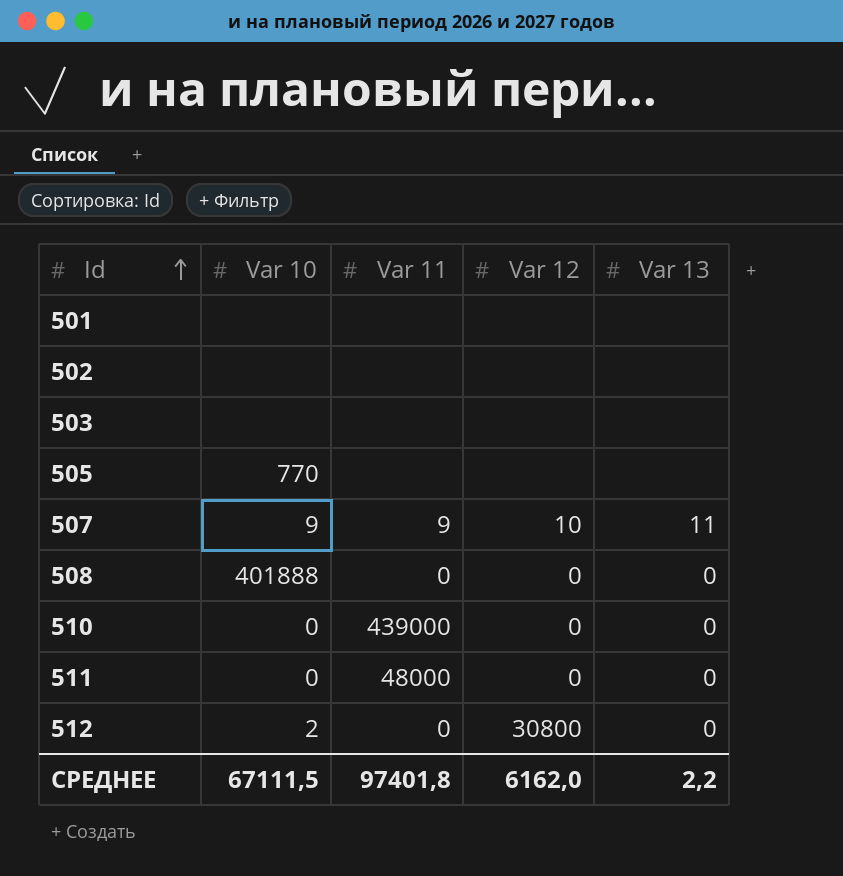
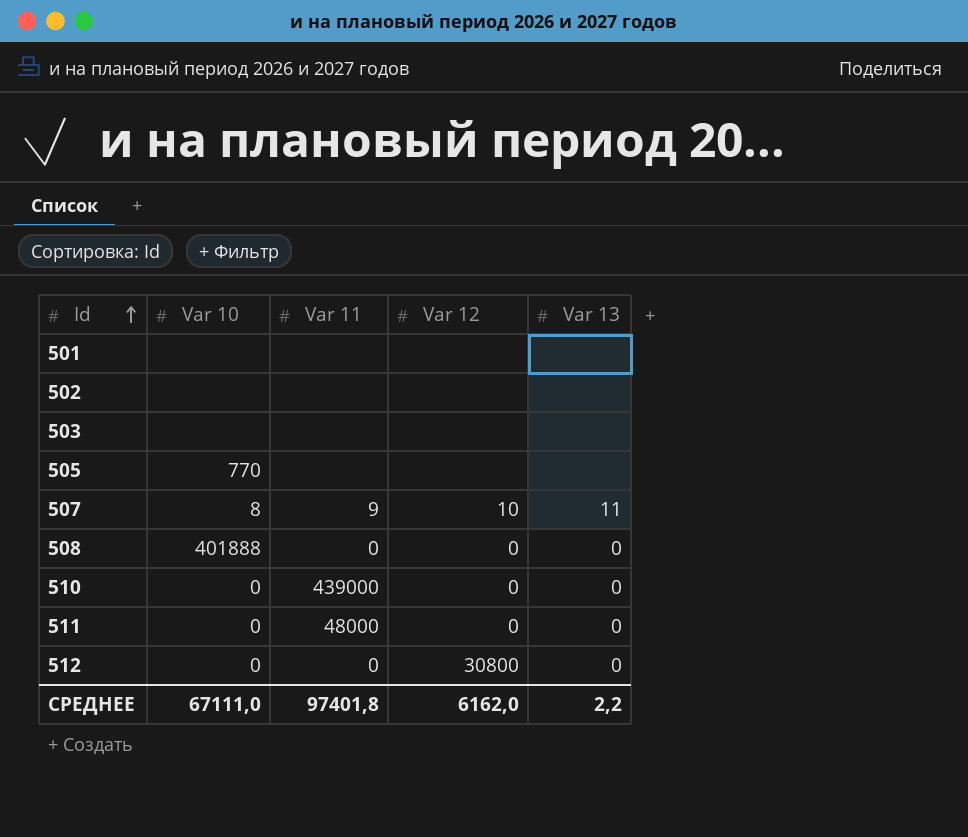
507 | Var 10: 9 -> 8
512 | Var 10: 2 -> 0
СРЕДНЕЕ | Var 10: 67111,5 -> 67111,0

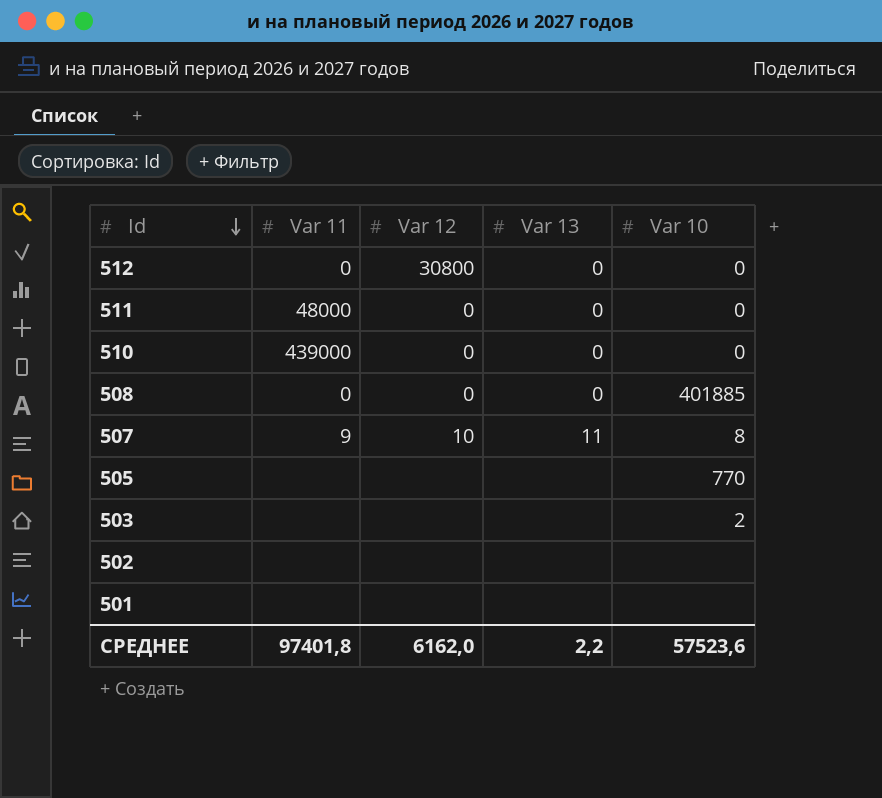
row order: Id ascending -> Id descending
column Var 10 | position: 2 -> 5
508 | Var 10: 401888 -> 401885
503 | Var 10: none -> 2
СРЕДНЕЕ | Var 10: 67111,0 -> 57523,6

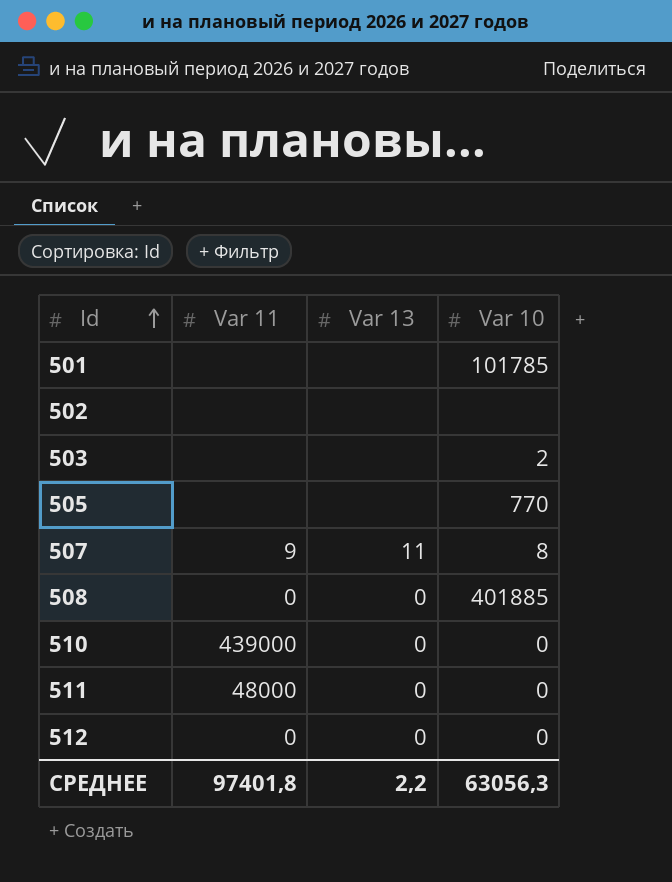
row order: Id descending -> Id ascending
column Var 12 | position: 3 -> none
501 | Var 10: none -> 101785
СРЕДНЕЕ | Var 10: 57523,6 -> 63056,3

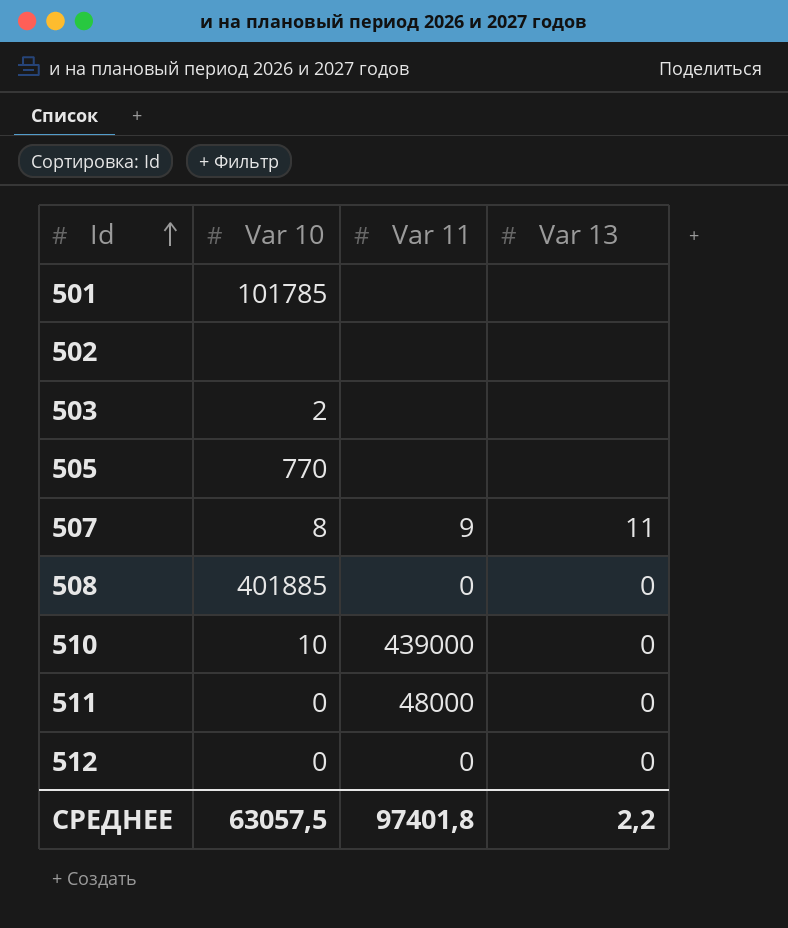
column Var 10 | position: 4 -> 2
510 | Var 10: 0 -> 10
СРЕДНЕЕ | Var 10: 63056,3 -> 63057,5

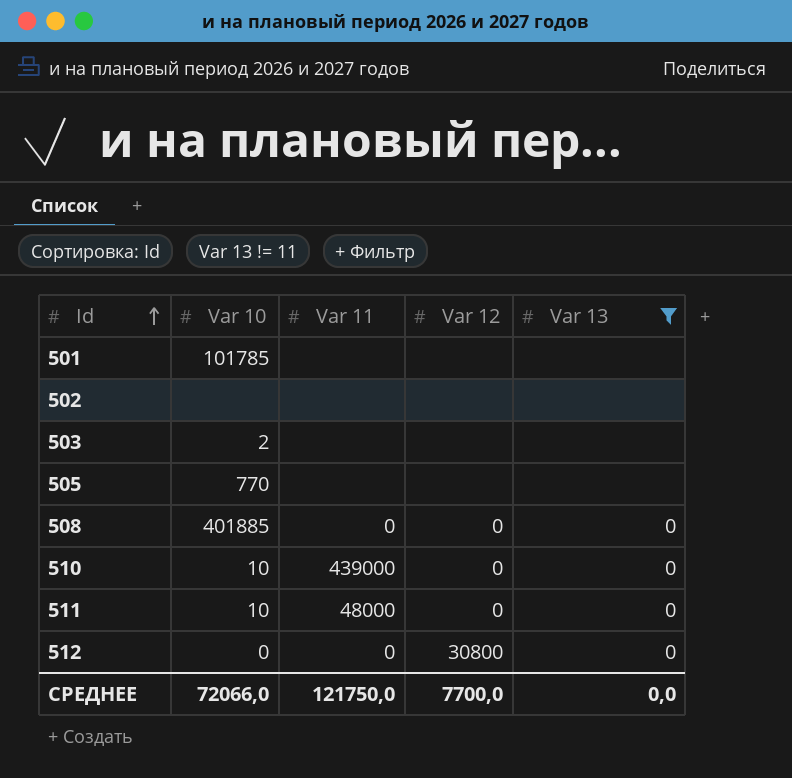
filter: none -> Var 13 != 11
column Var 12 | position: none -> 4
511 | Var 10: 0 -> 10
СРЕДНЕЕ | Var 10: 63057,5 -> 72066,0
СРЕДНЕЕ | Var 11: 97401,8 -> 121750,0
СРЕДНЕЕ | Var 13: 2,2 -> 0,0

